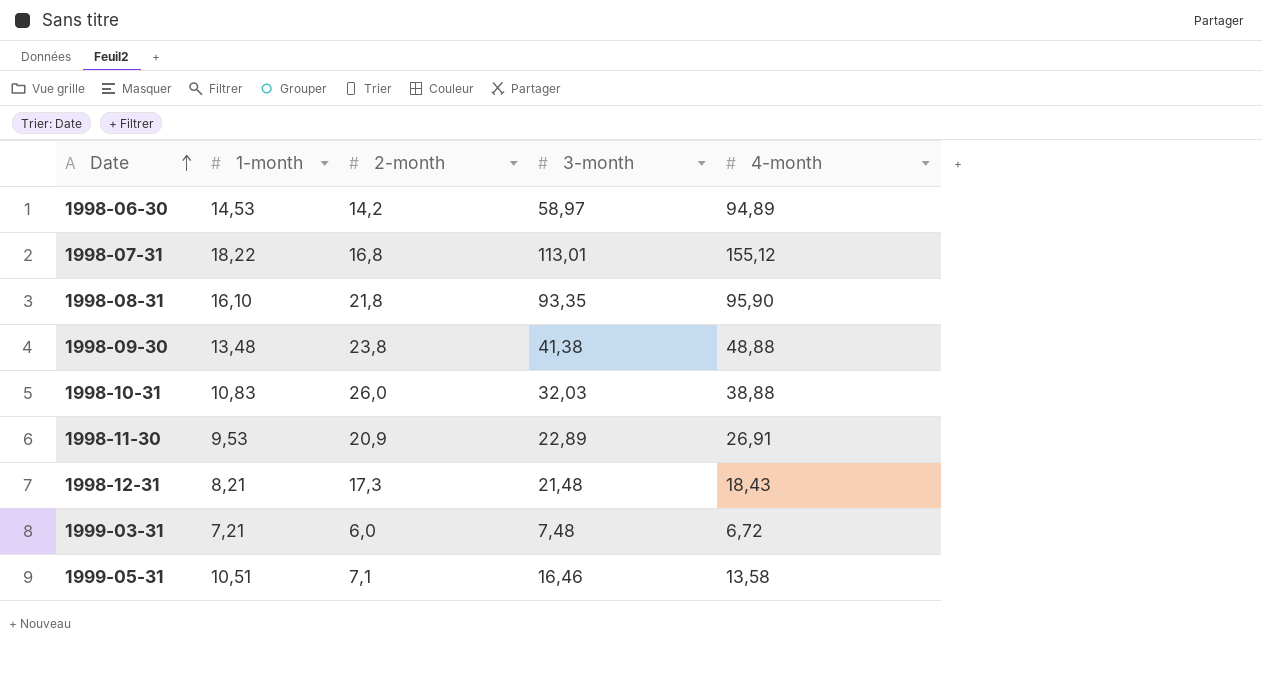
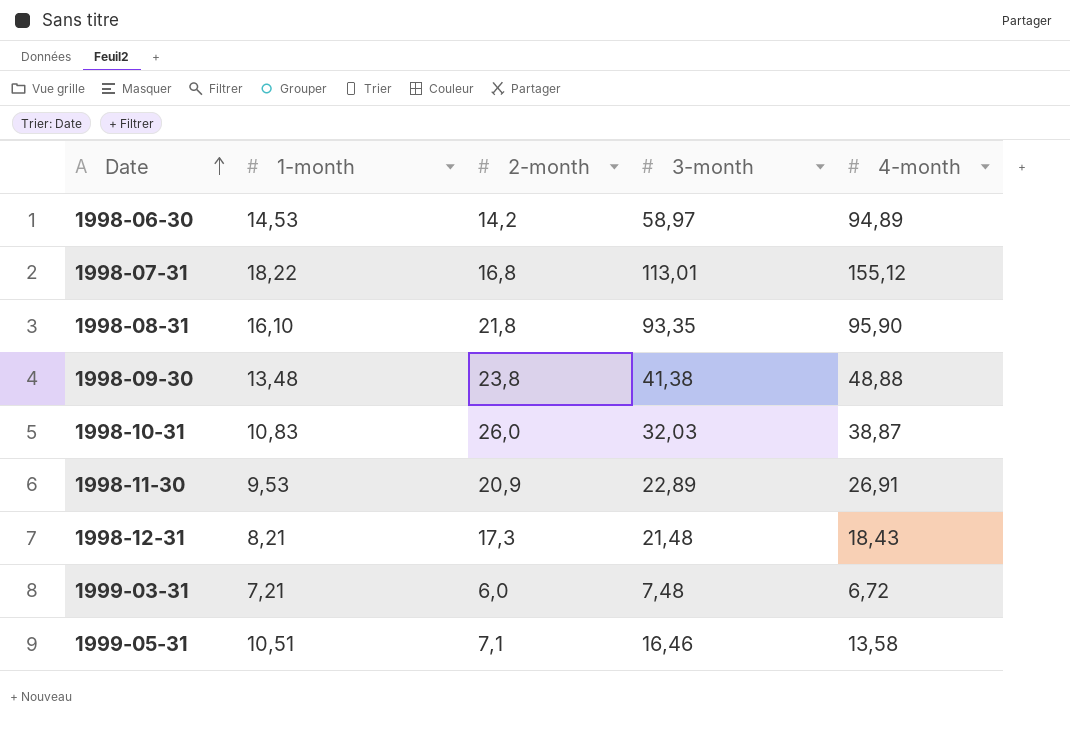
1998-10-31 | 4-month: 38,88 -> 38,87

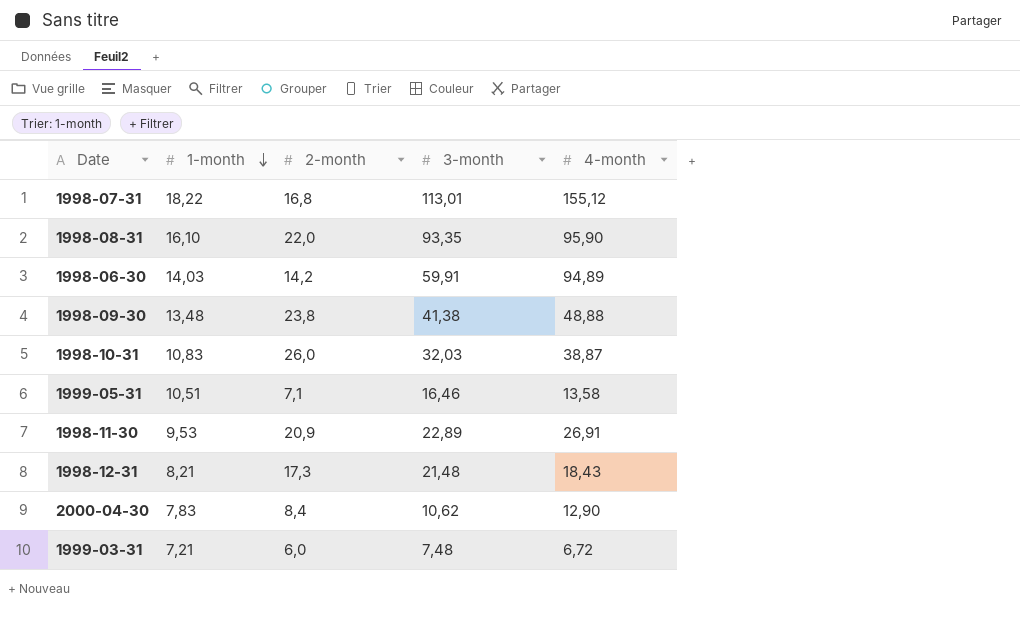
row order: Date ascending -> 1-month descending
1998-08-31 | 2-month: 21,8 -> 22,0
1998-06-30 | 1-month: 14,53 -> 14,03
1998-06-30 | 3-month: 58,97 -> 59,91
row 2000-04-30: none -> 7,83 | 8,4 | 10,62 | 12,90

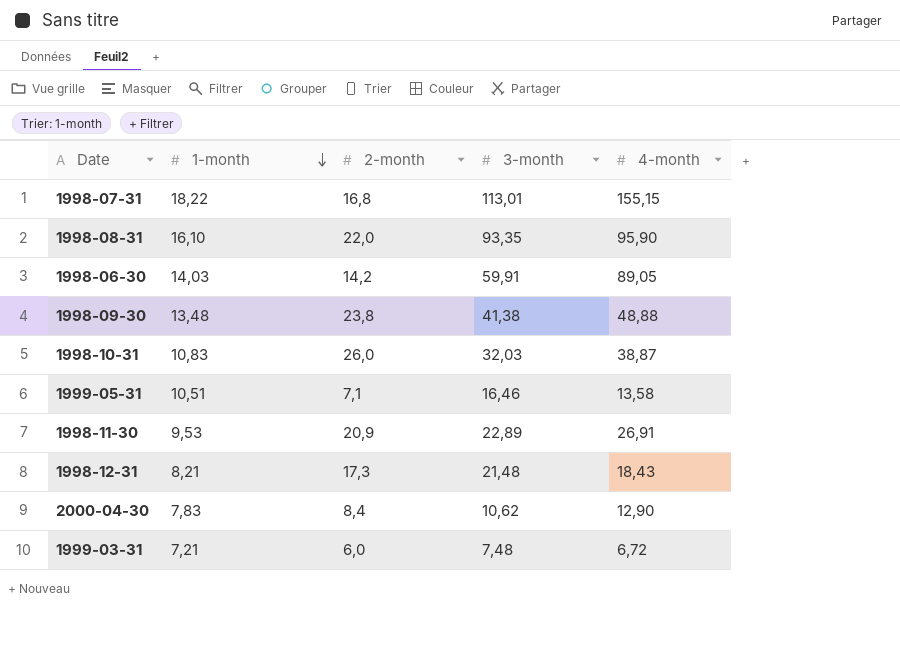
1998-07-31 | 4-month: 155,12 -> 155,15
1998-06-30 | 4-month: 94,89 -> 89,05

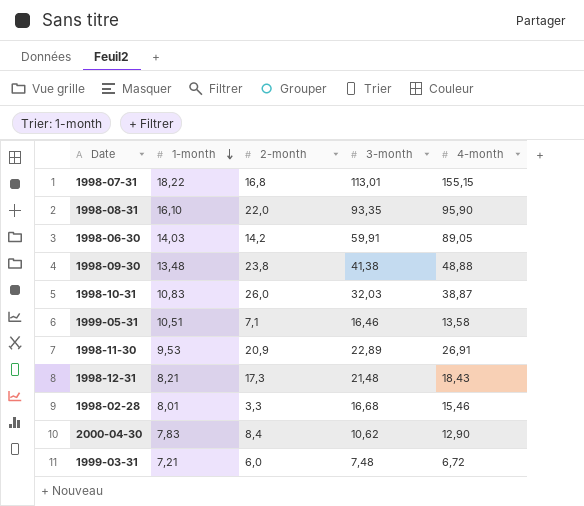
row 1998-02-28: none -> 8,01 | 3,3 | 16,68 | 15,46

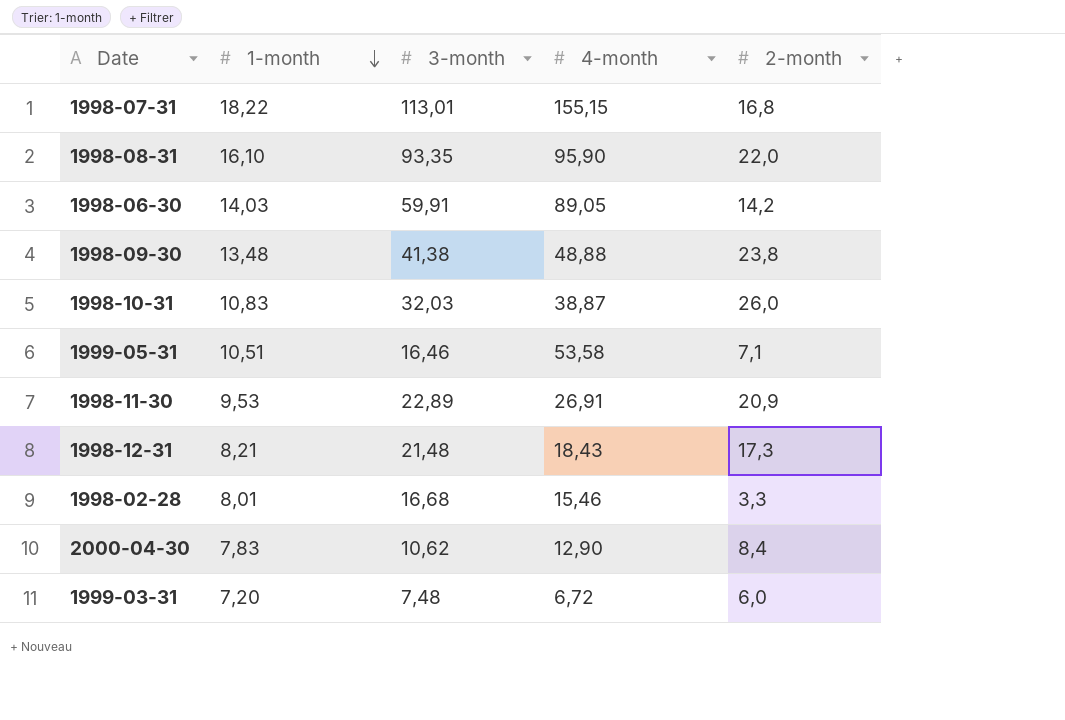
column 2-month | position: 3 -> 5
1999-05-31 | 4-month: 13,58 -> 53,58
1999-03-31 | 1-month: 7,21 -> 7,20

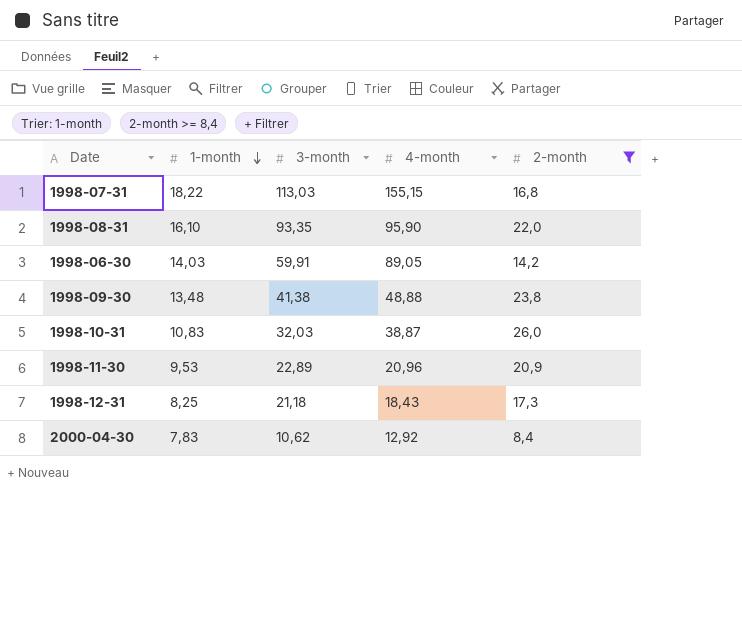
filter: none -> 2-month >= 8,4
1998-07-31 | 3-month: 113,01 -> 113,03
1998-11-30 | 4-month: 26,91 -> 20,96
1998-12-31 | 1-month: 8,21 -> 8,25
1998-12-31 | 3-month: 21,48 -> 21,18
2000-04-30 | 4-month: 12,90 -> 12,92

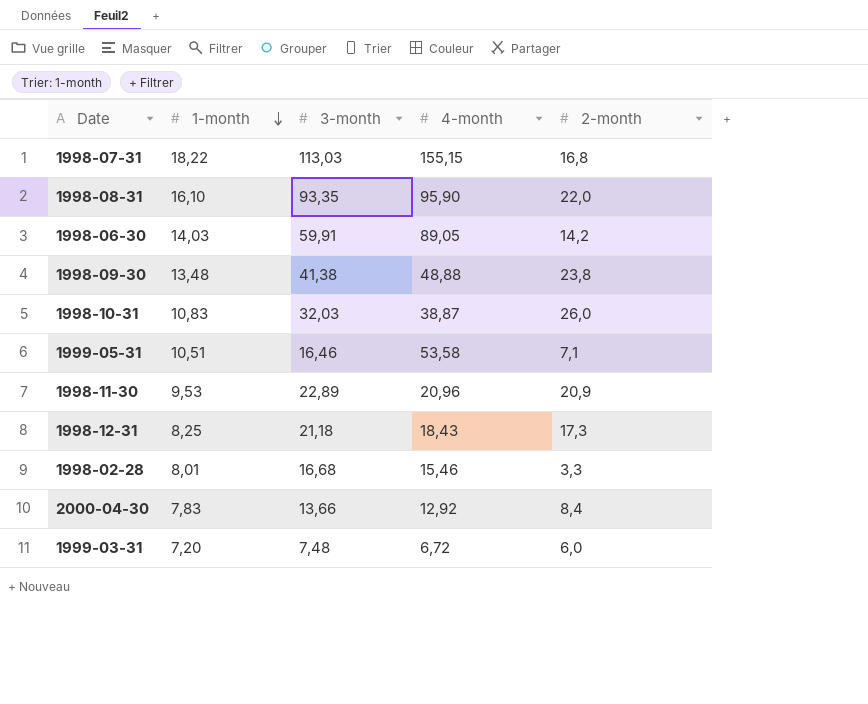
filter: 2-month >= 8,4 -> none
2000-04-30 | 3-month: 10,62 -> 13,66

